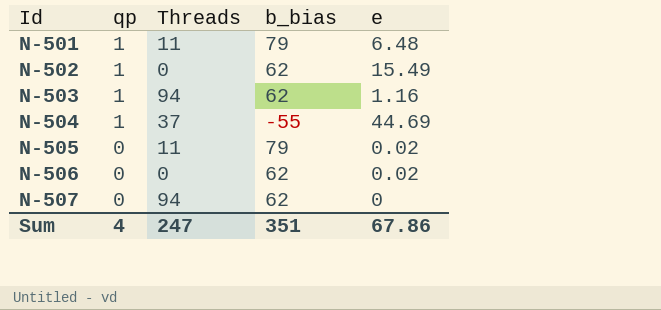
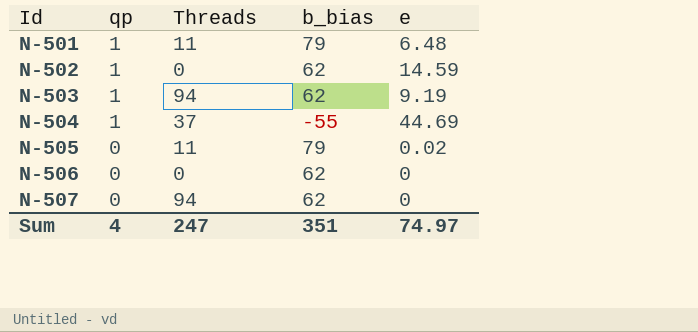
N-502 | e: 15.49 -> 14.59
N-503 | e: 1.16 -> 9.19
N-506 | e: 0.02 -> 0
Sum | e: 67.86 -> 74.97

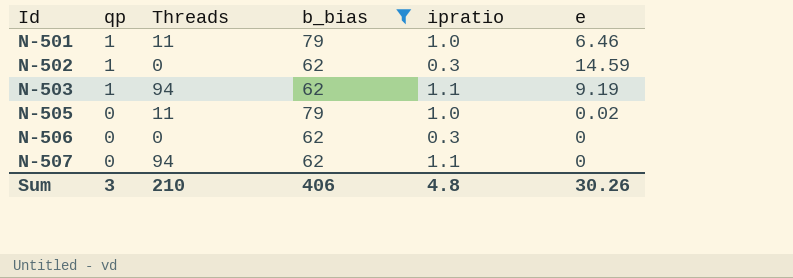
filter: none -> b_bias != -55
column ipratio | position: none -> 5
N-501 | e: 6.48 -> 6.46
Sum | qp: 4 -> 3
Sum | Threads: 247 -> 210
Sum | b_bias: 351 -> 406
Sum | e: 74.97 -> 30.26

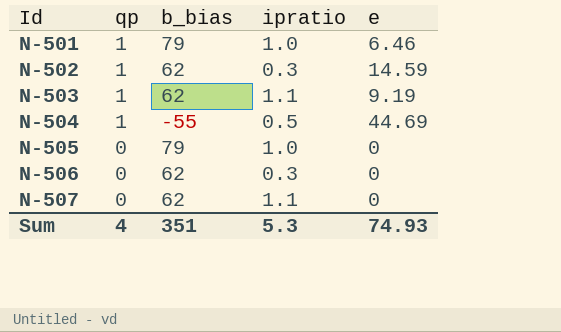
filter: b_bias != -55 -> none
column Threads | position: 3 -> none
N-505 | e: 0.02 -> 0
Sum | qp: 3 -> 4
Sum | b_bias: 406 -> 351
Sum | ipratio: 4.8 -> 5.3
Sum | e: 30.26 -> 74.93

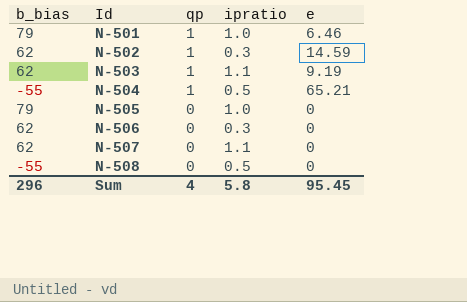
column b_bias | position: 3 -> 1
N-504 | e: 44.69 -> 65.21
row N-508: none -> -55 | 0 | 0.5 | 0
Sum | b_bias: 351 -> 296
Sum | ipratio: 5.3 -> 5.8
Sum | e: 74.93 -> 95.45

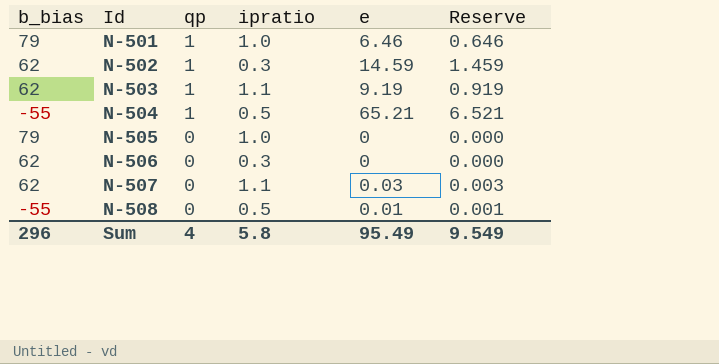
column Reserve | formula: none -> [e] * 0.1
N-507 | e: 0 -> 0.03
N-508 | e: 0 -> 0.01
Sum | e: 95.45 -> 95.49

